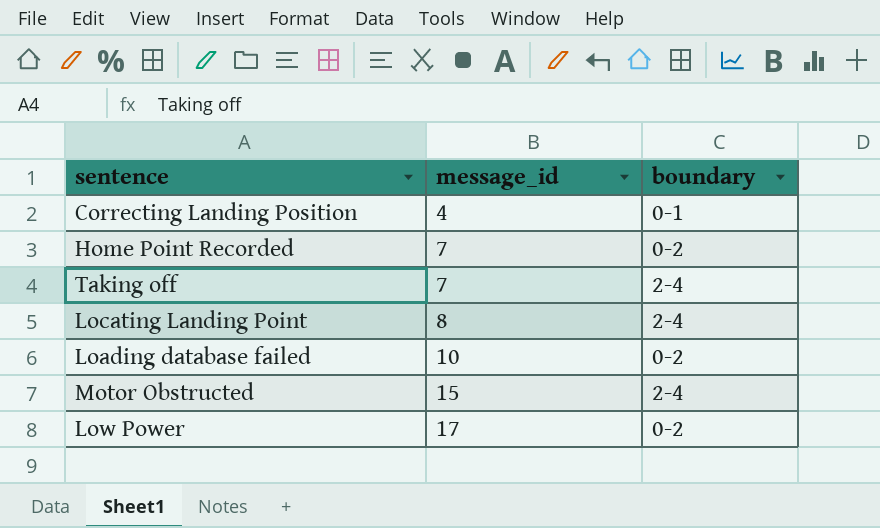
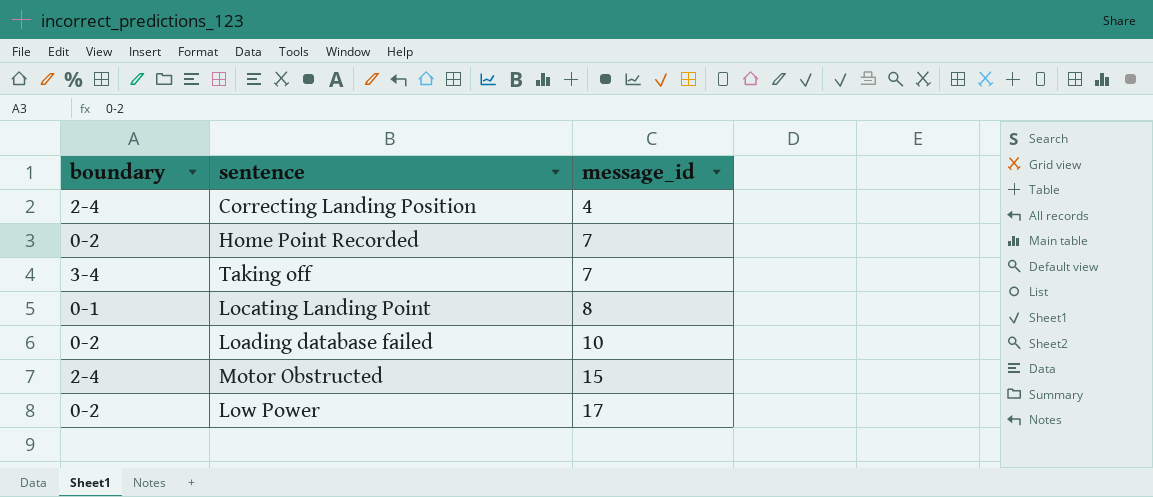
column boundary | position: 3 -> 1
Correcting Landing Position | boundary: 0-1 -> 2-4
Taking off | boundary: 2-4 -> 3-4
Locating Landing Point | boundary: 2-4 -> 0-1

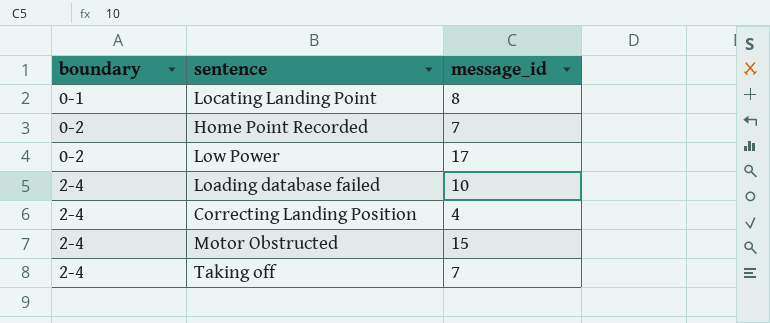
row order: message_id ascending -> boundary ascending
Loading database failed | boundary: 0-2 -> 2-4
Taking off | boundary: 3-4 -> 2-4

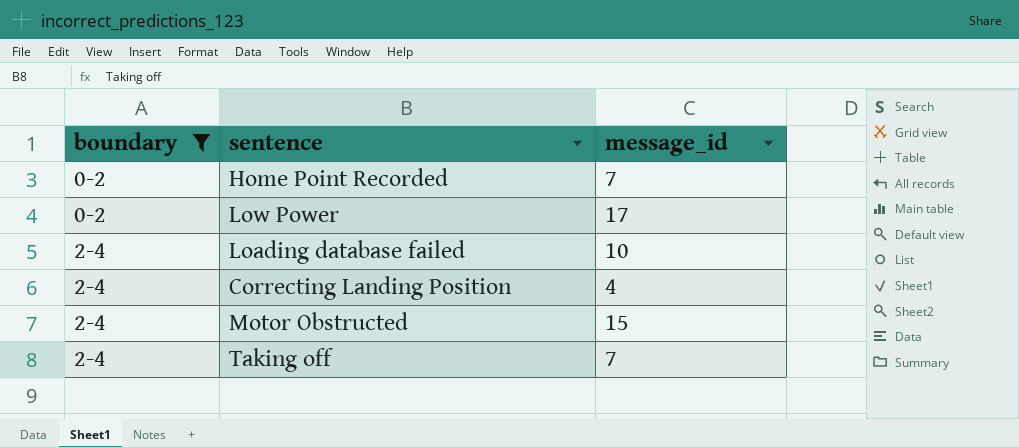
filter: none -> boundary != 0-1

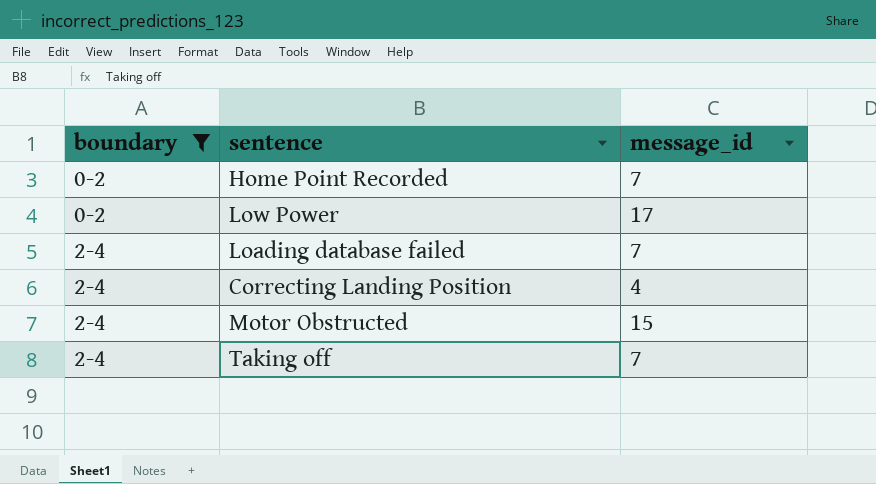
Loading database failed | message_id: 10 -> 7

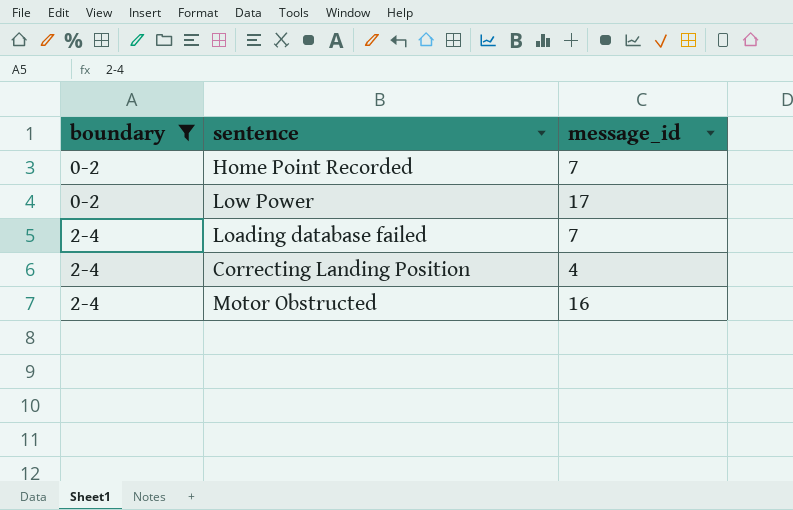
row Taking off: 2-4 | 7 -> none
Motor Obstructed | message_id: 15 -> 16

